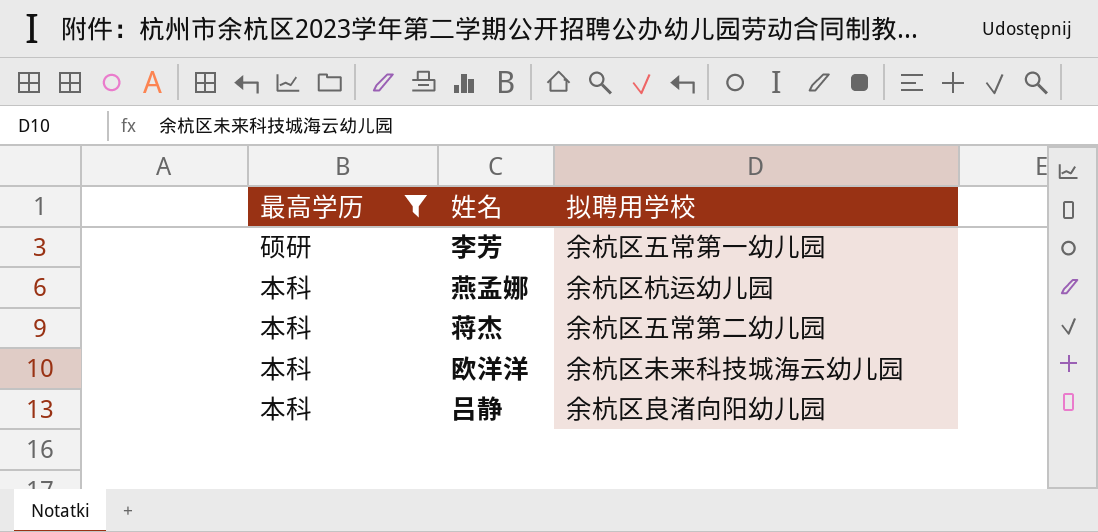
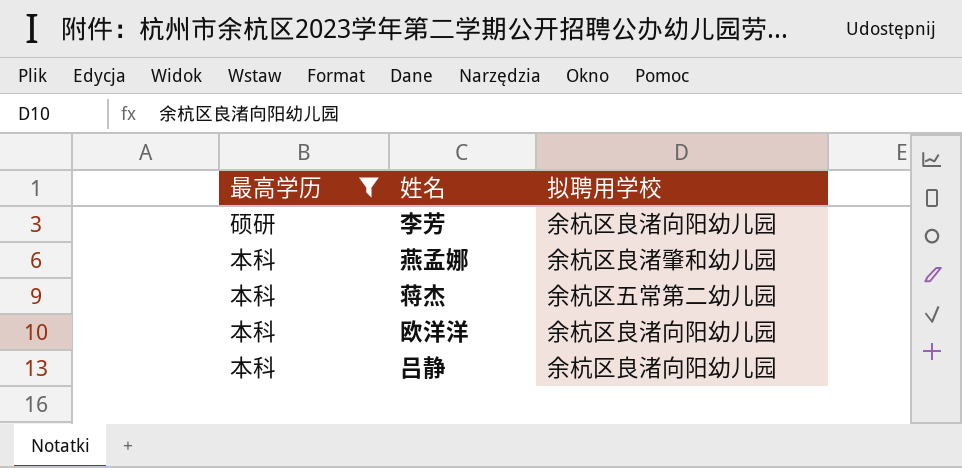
李芳 | 拟聘用学校: 余杭区五常第一幼儿园 -> 余杭区良渚向阳幼儿园
燕孟娜 | 拟聘用学校: 余杭区杭运幼儿园 -> 余杭区良渚肇和幼儿园
欧洋洋 | 拟聘用学校: 余杭区未来科技城海云幼儿园 -> 余杭区良渚向阳幼儿园

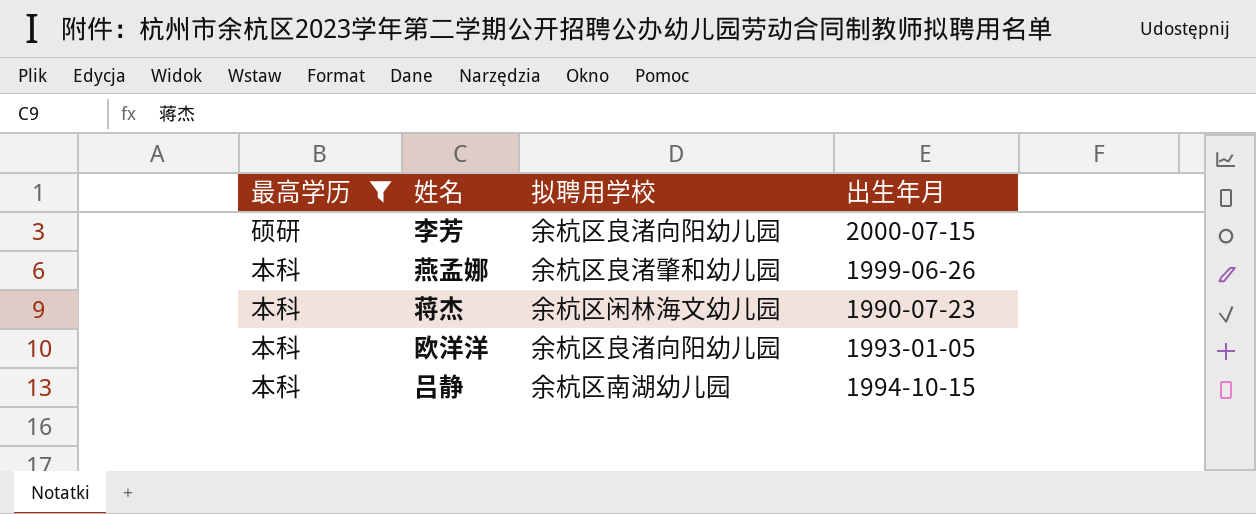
column 出生年月 | position: none -> 4
蒋杰 | 拟聘用学校: 余杭区五常第二幼儿园 -> 余杭区闲林海文幼儿园
吕静 | 拟聘用学校: 余杭区良渚向阳幼儿园 -> 余杭区南湖幼儿园

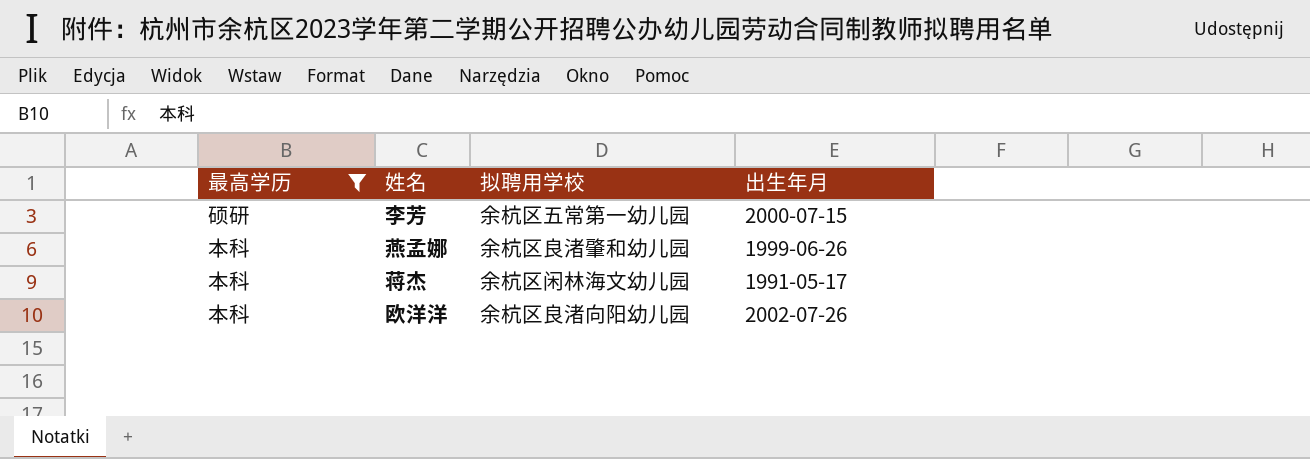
row 吕静: 本科 | 余杭区南湖幼儿园 | 1994-10-15 -> none
李芳 | 拟聘用学校: 余杭区良渚向阳幼儿园 -> 余杭区五常第一幼儿园
蒋杰 | 出生年月: 1990-07-23 -> 1991-05-17
欧洋洋 | 出生年月: 1993-01-05 -> 2002-07-26

